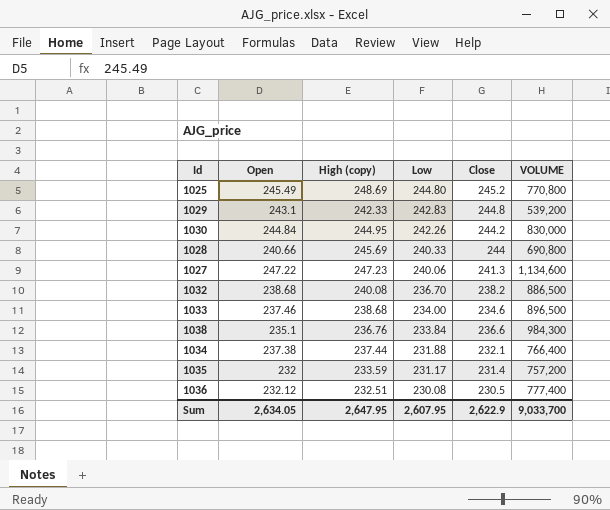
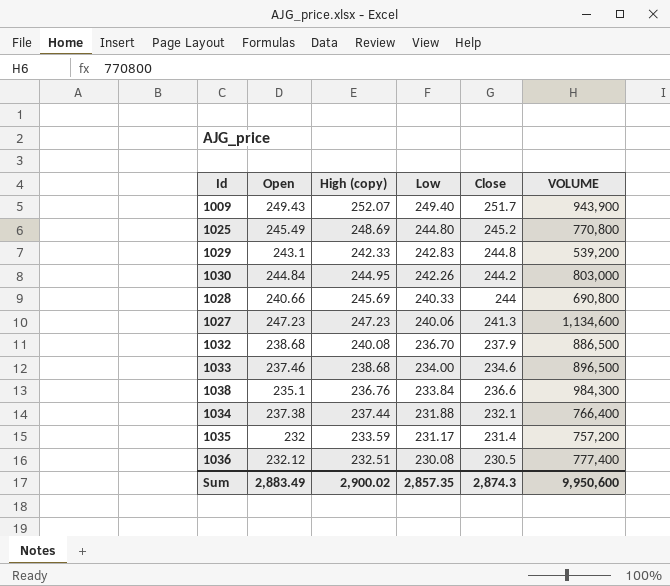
row 1009: none -> 249.43 | 252.07 | 249.40 | 251.7 | 943,900
1030 | VOLUME: 830,000 -> 803,000
1027 | Open: 247.22 -> 247.23
1032 | Close: 238.2 -> 237.9
Sum | Open: 2,634.05 -> 2,883.49
Sum | High (copy): 2,647.95 -> 2,900.02
Sum | Low: 2,607.95 -> 2,857.35
Sum | Close: 2,622.9 -> 2,874.3
Sum | VOLUME: 9,033,700 -> 9,950,600

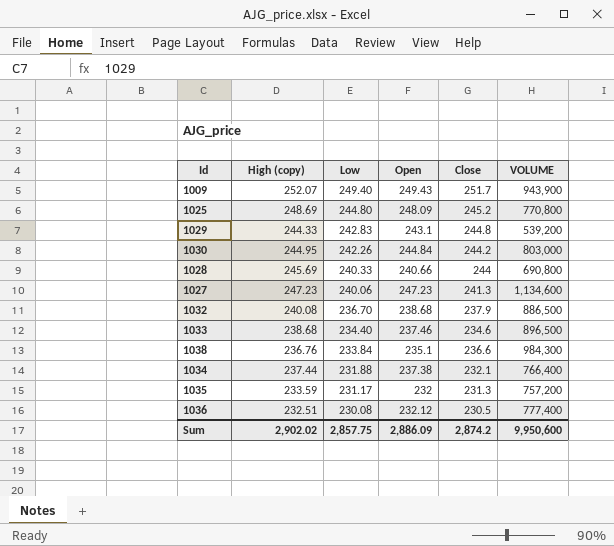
column Open | position: 2 -> 4
1025 | Open: 245.49 -> 248.09
1029 | High (copy): 242.33 -> 244.33
1033 | Low: 234.00 -> 234.40
1035 | Close: 231.4 -> 231.3
Sum | High (copy): 2,900.02 -> 2,902.02
Sum | Low: 2,857.35 -> 2,857.75
Sum | Open: 2,883.49 -> 2,886.09
Sum | Close: 2,874.3 -> 2,874.2

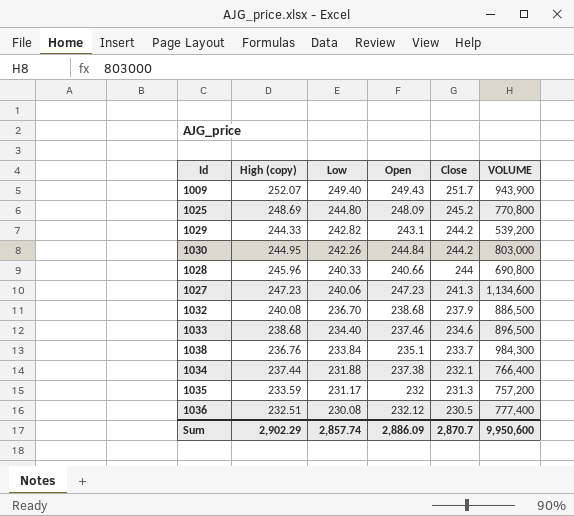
1029 | Low: 242.83 -> 242.82
1029 | Close: 244.8 -> 244.2
1028 | High (copy): 245.69 -> 245.96
1038 | Close: 236.6 -> 233.7
Sum | High (copy): 2,902.02 -> 2,902.29
Sum | Low: 2,857.75 -> 2,857.74
Sum | Close: 2,874.2 -> 2,870.7

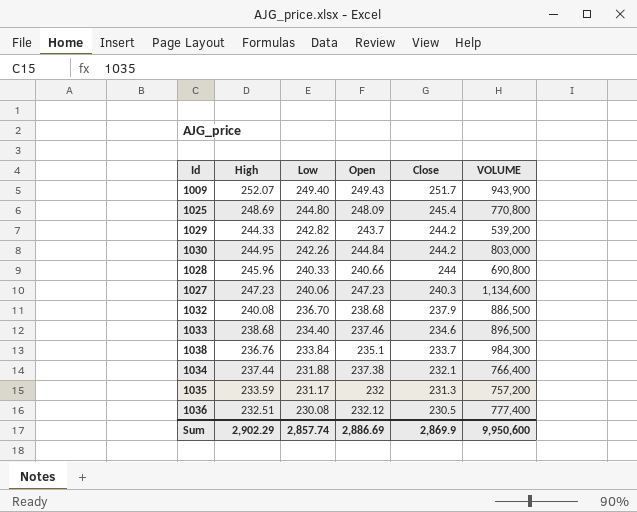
column name: High (copy) -> High
1025 | Close: 245.2 -> 245.4
1029 | Open: 243.1 -> 243.7
1027 | Close: 241.3 -> 240.3
Sum | Open: 2,886.09 -> 2,886.69
Sum | Close: 2,870.7 -> 2,869.9

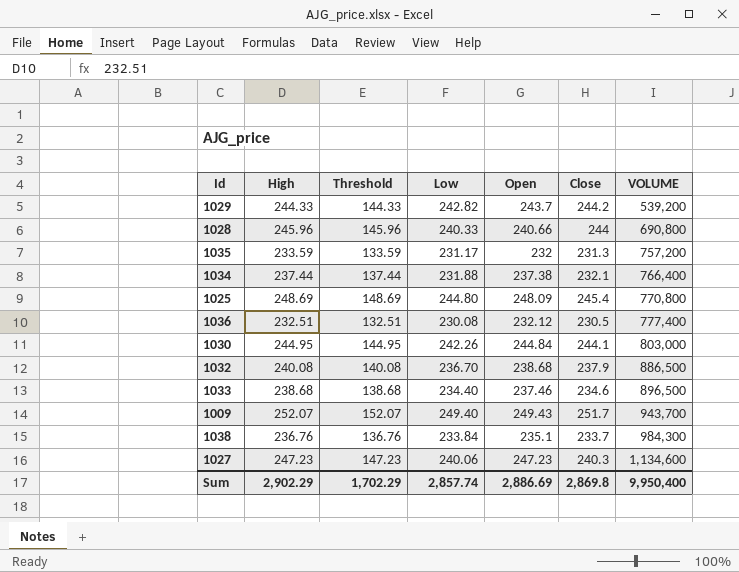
row order: Low descending -> VOLUME ascending
column Threshold | formula: none -> [High] - 100
1030 | Close: 244.2 -> 244.1
1009 | VOLUME: 943,900 -> 943,700
Sum | Close: 2,869.9 -> 2,869.8
Sum | VOLUME: 9,950,600 -> 9,950,400

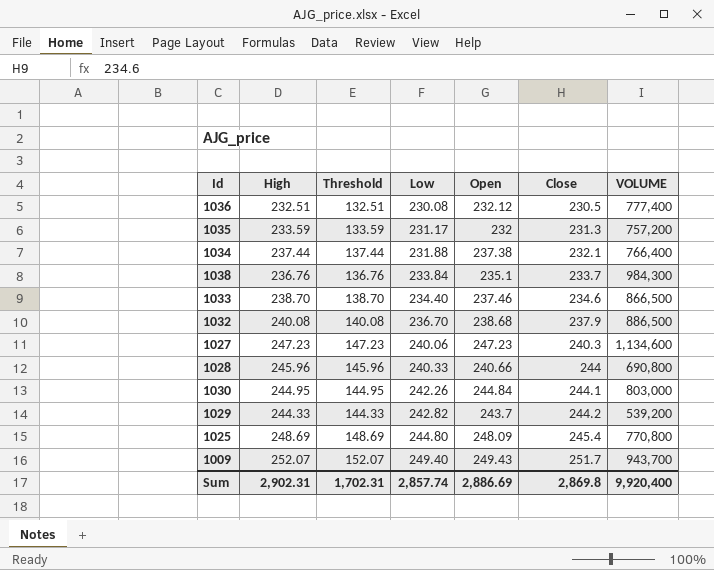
row order: VOLUME ascending -> Low ascending
1033 | High: 238.68 -> 238.70
1033 | Threshold: 138.68 -> 138.70
1033 | VOLUME: 896,500 -> 866,500
Sum | High: 2,902.29 -> 2,902.31
Sum | Threshold: 1,702.29 -> 1,702.31
Sum | VOLUME: 9,950,400 -> 9,920,400

